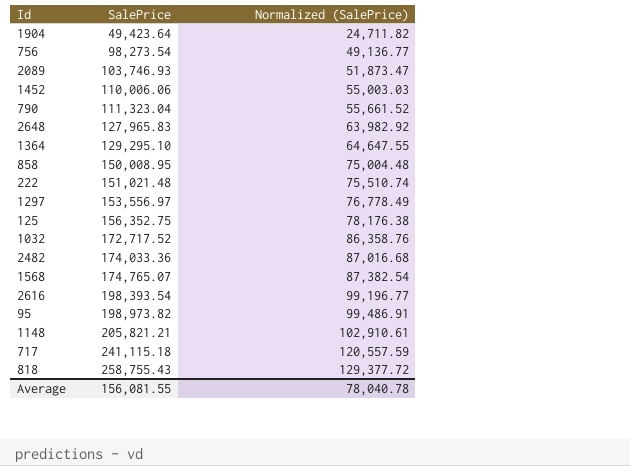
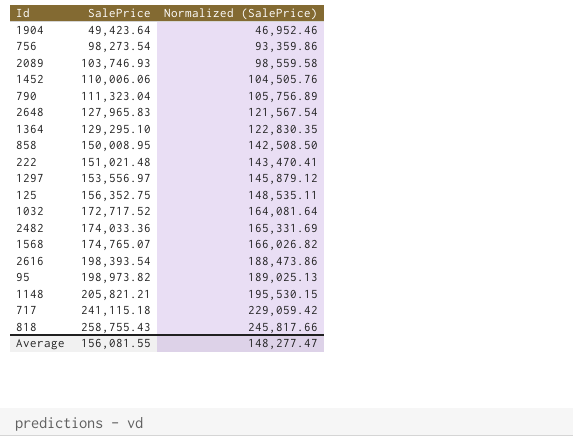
column Normalized (SalePrice) | formula: [SalePrice] * 0.5 -> [SalePrice] * 0.95
Average | Normalized (SalePrice): 78,040.78 -> 148,277.47

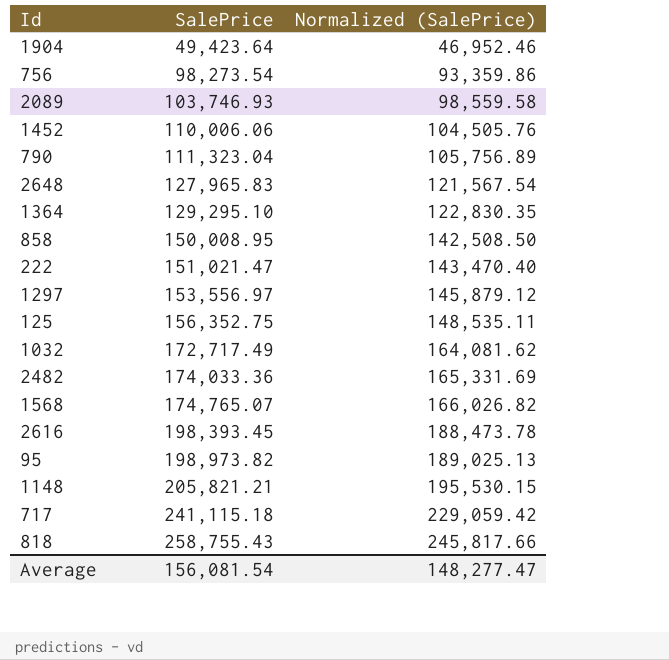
222 | SalePrice: 151,021.48 -> 151,021.47
222 | Normalized (SalePrice): 143,470.41 -> 143,470.40
1032 | SalePrice: 172,717.52 -> 172,717.49
1032 | Normalized (SalePrice): 164,081.64 -> 164,081.62
2616 | SalePrice: 198,393.54 -> 198,393.45
2616 | Normalized (SalePrice): 188,473.86 -> 188,473.78
Average | SalePrice: 156,081.55 -> 156,081.54

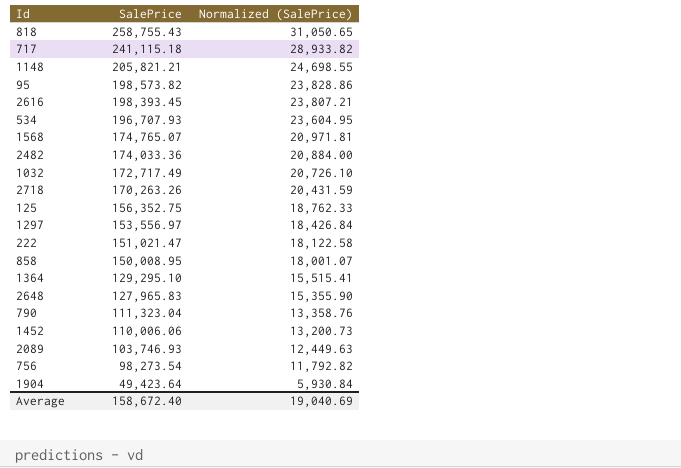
row order: SalePrice ascending -> SalePrice descending
column Normalized (SalePrice) | formula: [SalePrice] * 0.95 -> [SalePrice] * 0.12
95 | SalePrice: 198,973.82 -> 198,573.82
row 534: none -> 196,707.93 | 23,604.95
row 2718: none -> 170,263.26 | 20,431.59
Average | SalePrice: 156,081.54 -> 158,672.40
Average | Normalized (SalePrice): 148,277.47 -> 19,040.69

